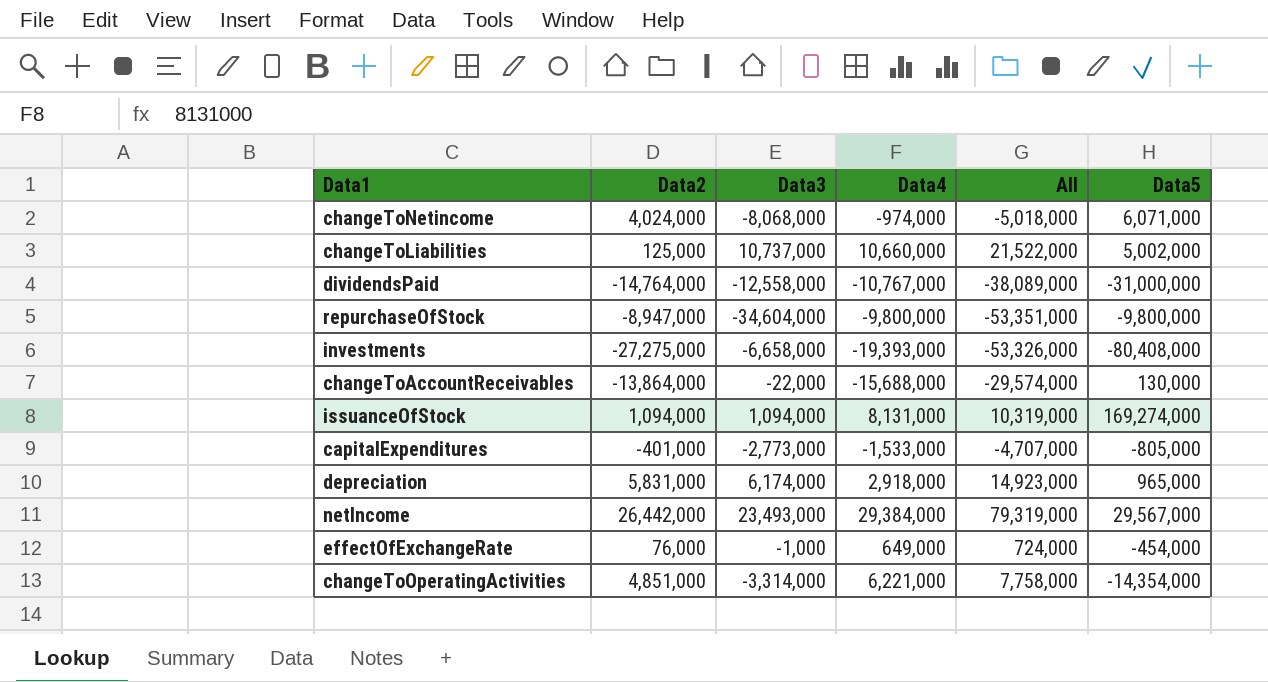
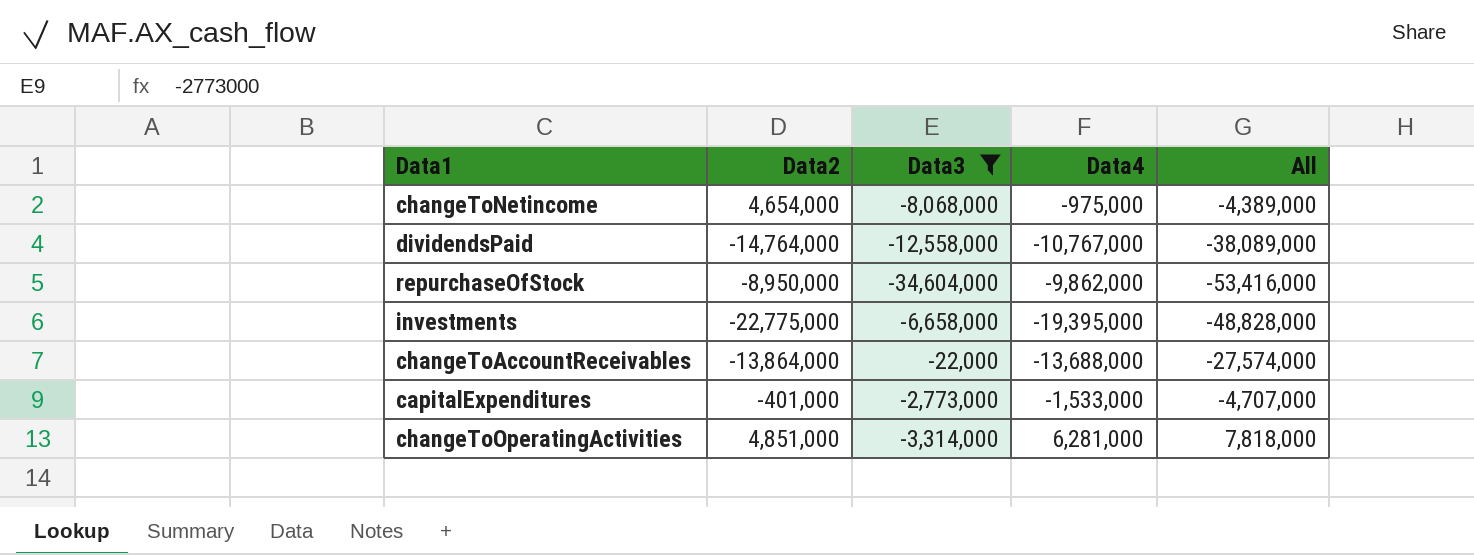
filter: none -> Data3 <= -22,000
column Data5 | position: 6 -> none
changeToNetincome | Data2: 4,024,000 -> 4,654,000
changeToNetincome | Data4: -974,000 -> -975,000
changeToNetincome | All: -5,018,000 -> -4,389,000
repurchaseOfStock | Data2: -8,947,000 -> -8,950,000
repurchaseOfStock | Data4: -9,800,000 -> -9,862,000
repurchaseOfStock | All: -53,351,000 -> -53,416,000
investments | Data2: -27,275,000 -> -22,775,000
investments | Data4: -19,393,000 -> -19,395,000
investments | All: -53,326,000 -> -48,828,000
changeToAccountReceivables | Data4: -15,688,000 -> -13,688,000
changeToAccountReceivables | All: -29,574,000 -> -27,574,000
changeToOperatingActivities | Data4: 6,221,000 -> 6,281,000
changeToOperatingActivities | All: 7,758,000 -> 7,818,000

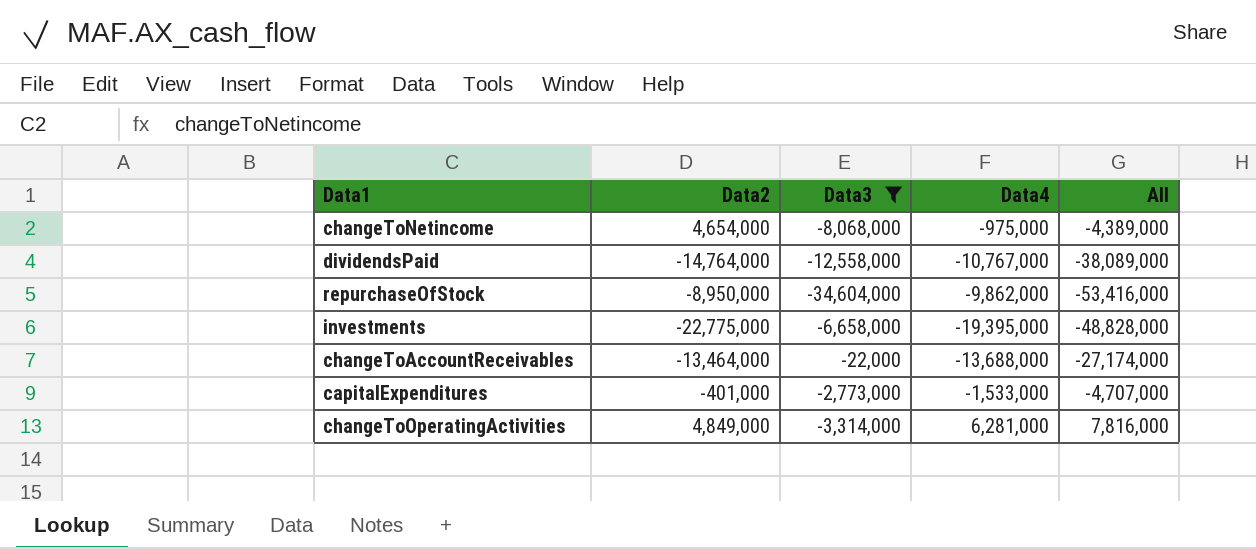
changeToAccountReceivables | Data2: -13,864,000 -> -13,464,000
changeToAccountReceivables | All: -27,574,000 -> -27,174,000
changeToOperatingActivities | Data2: 4,851,000 -> 4,849,000
changeToOperatingActivities | All: 7,818,000 -> 7,816,000

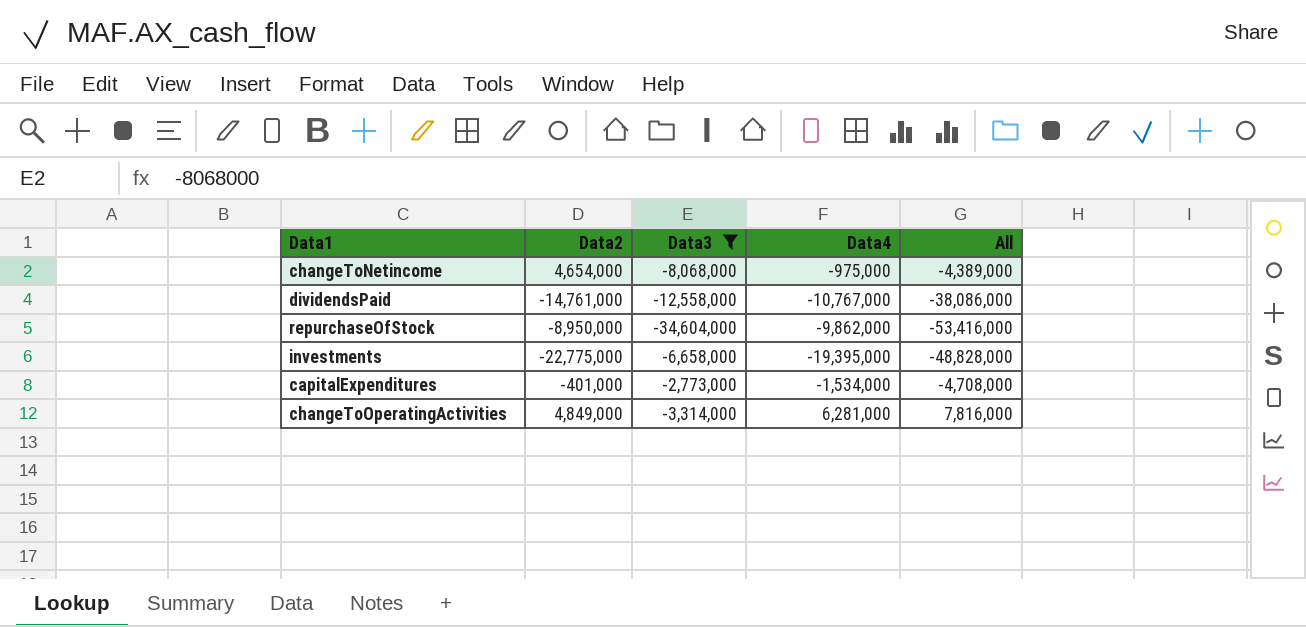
row changeToAccountReceivables: -13,464,000 | -22,000 | -13,688,000 | -27,174,000 -> none
dividendsPaid | Data2: -14,764,000 -> -14,761,000
dividendsPaid | All: -38,089,000 -> -38,086,000
capitalExpenditures | Data4: -1,533,000 -> -1,534,000
capitalExpenditures | All: -4,707,000 -> -4,708,000

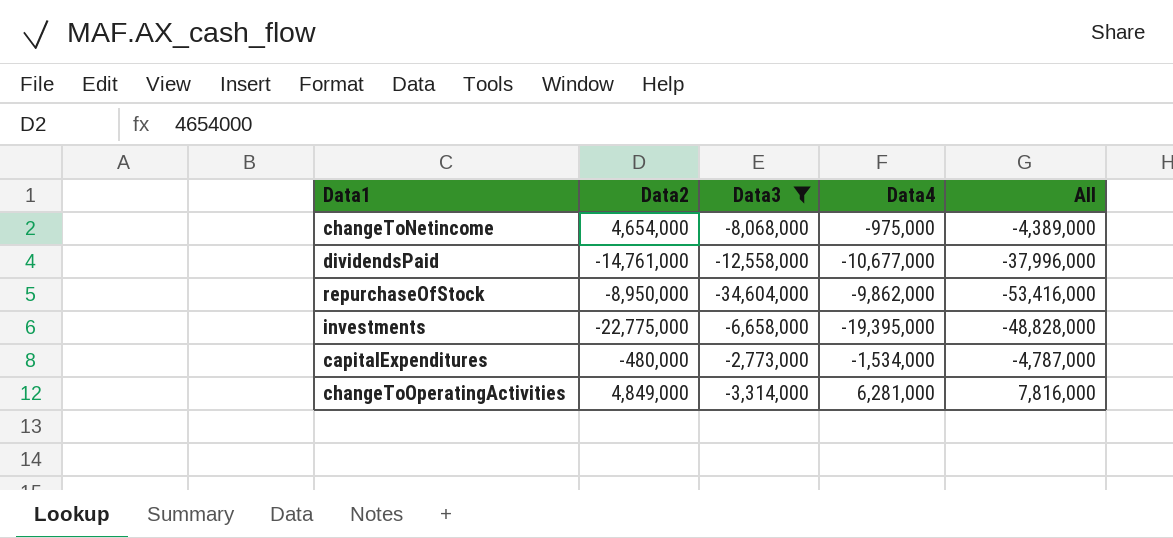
dividendsPaid | Data4: -10,767,000 -> -10,677,000
dividendsPaid | All: -38,086,000 -> -37,996,000
capitalExpenditures | Data2: -401,000 -> -480,000
capitalExpenditures | All: -4,708,000 -> -4,787,000

